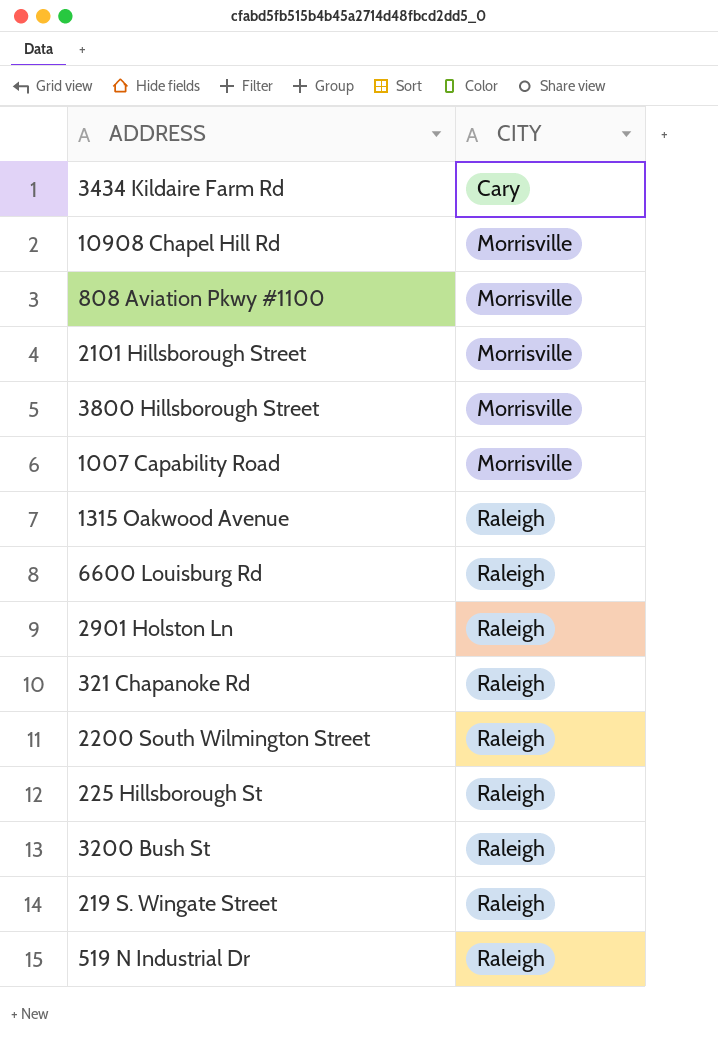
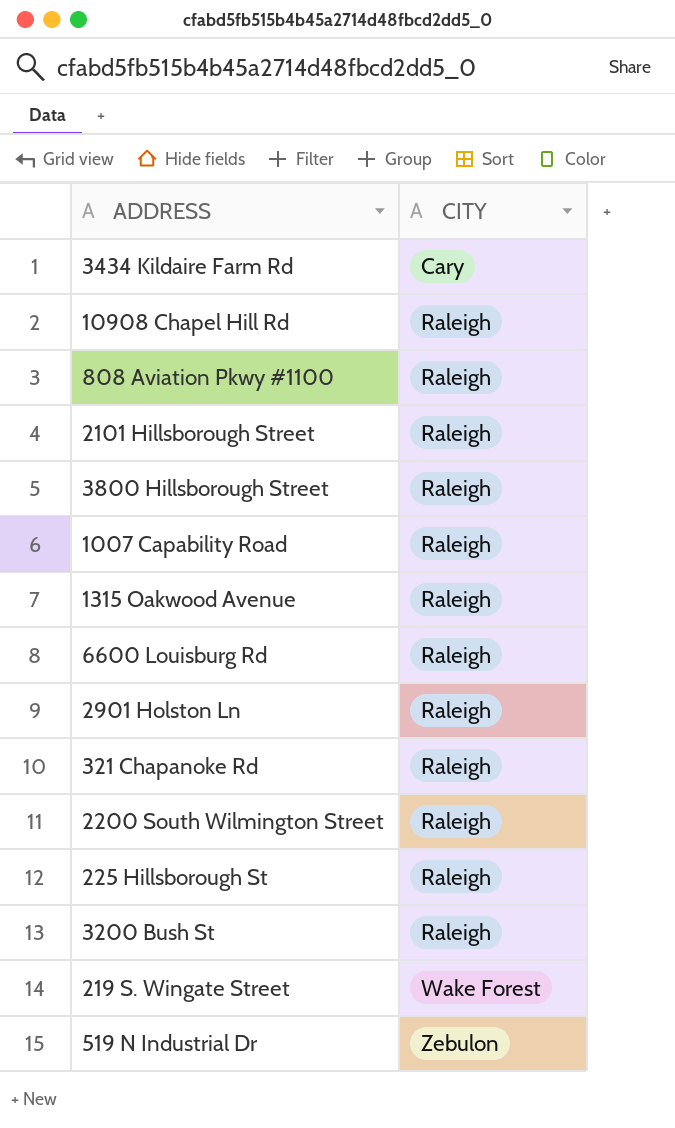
10908 Chapel Hill Rd | CITY: Morrisville -> Raleigh
808 Aviation Pkwy #1100 | CITY: Morrisville -> Raleigh
2101 Hillsborough Street | CITY: Morrisville -> Raleigh
3800 Hillsborough Street | CITY: Morrisville -> Raleigh
1007 Capability Road | CITY: Morrisville -> Raleigh
219 S. Wingate Street | CITY: Raleigh -> Wake Forest
519 N Industrial Dr | CITY: Raleigh -> Zebulon

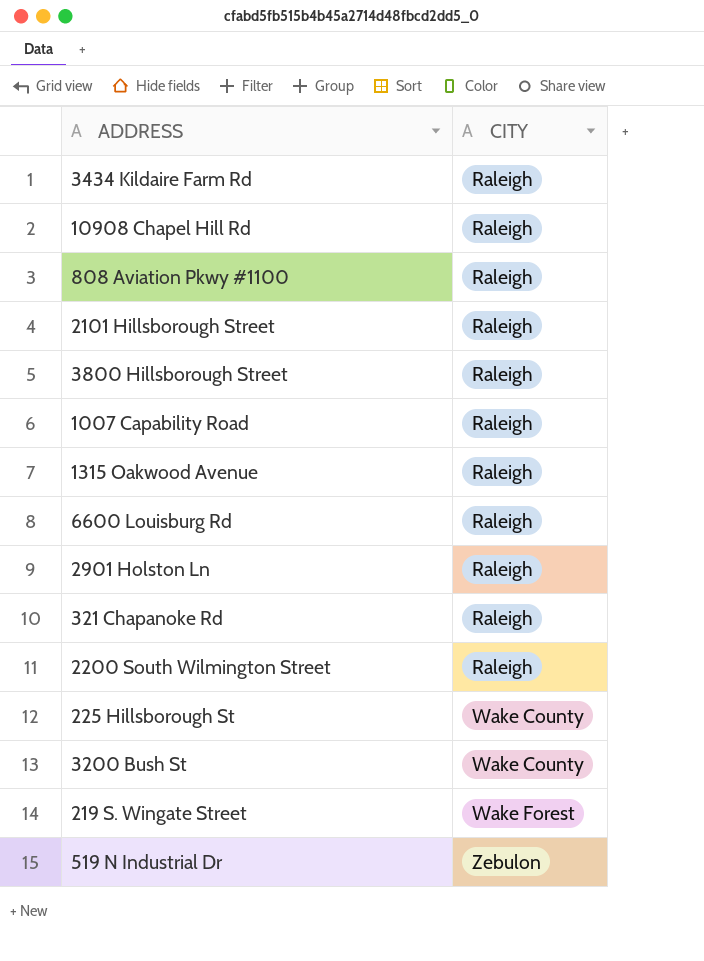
3434 Kildaire Farm Rd | CITY: Cary -> Raleigh
225 Hillsborough St | CITY: Raleigh -> Wake County
3200 Bush St | CITY: Raleigh -> Wake County

